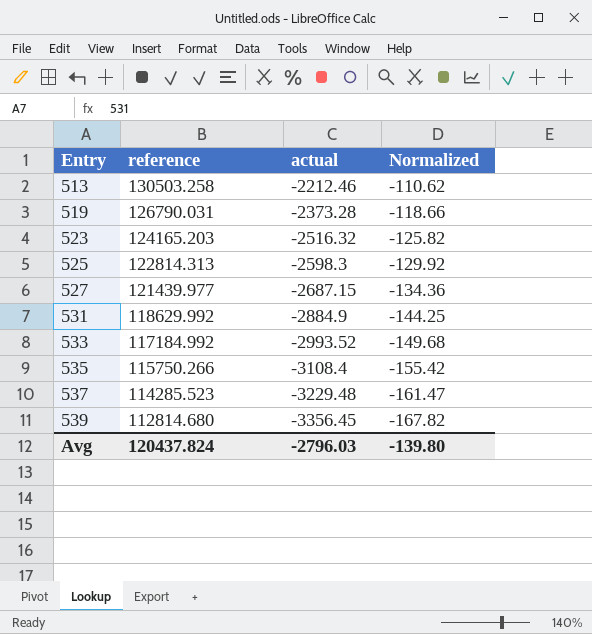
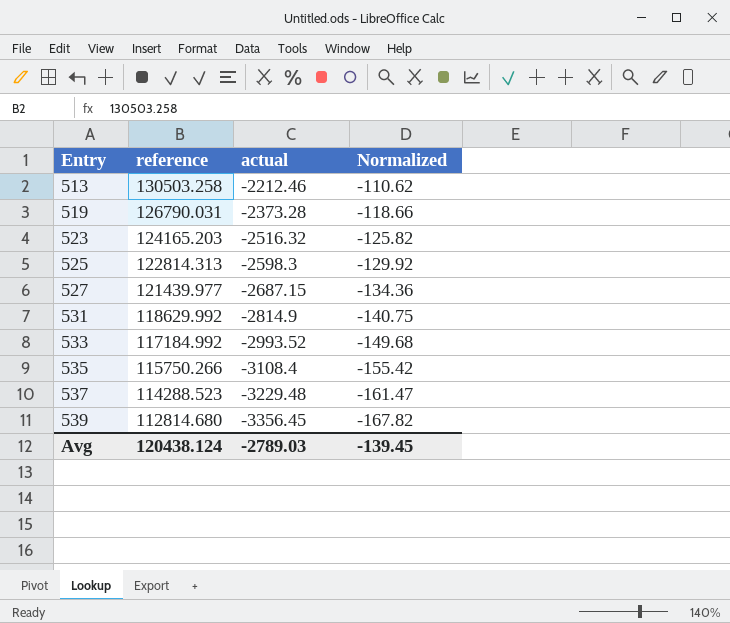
531 | actual: -2884.9 -> -2814.9
531 | Normalized: -144.25 -> -140.75
537 | reference: 114285.523 -> 114288.523
Avg | reference: 120437.824 -> 120438.124
Avg | actual: -2796.03 -> -2789.03
Avg | Normalized: -139.80 -> -139.45

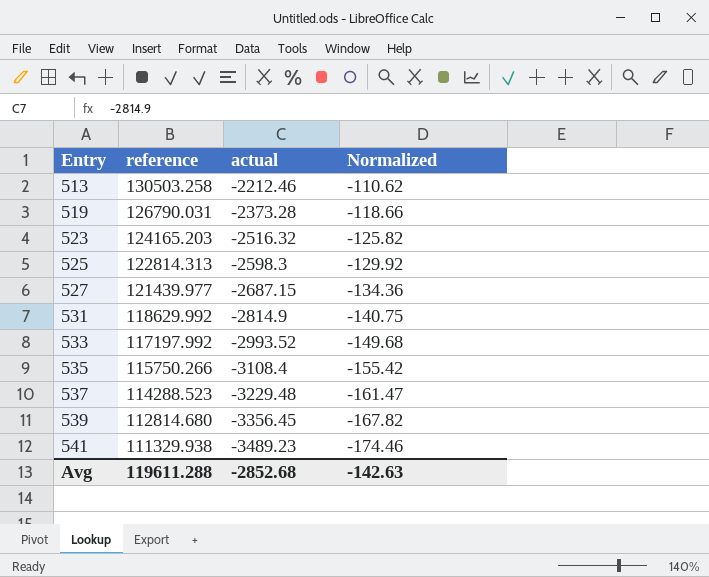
533 | reference: 117184.992 -> 117197.992
row 541: none -> 111329.938 | -3489.23 | -174.46
Avg | reference: 120438.124 -> 119611.288
Avg | actual: -2789.03 -> -2852.68
Avg | Normalized: -139.45 -> -142.63

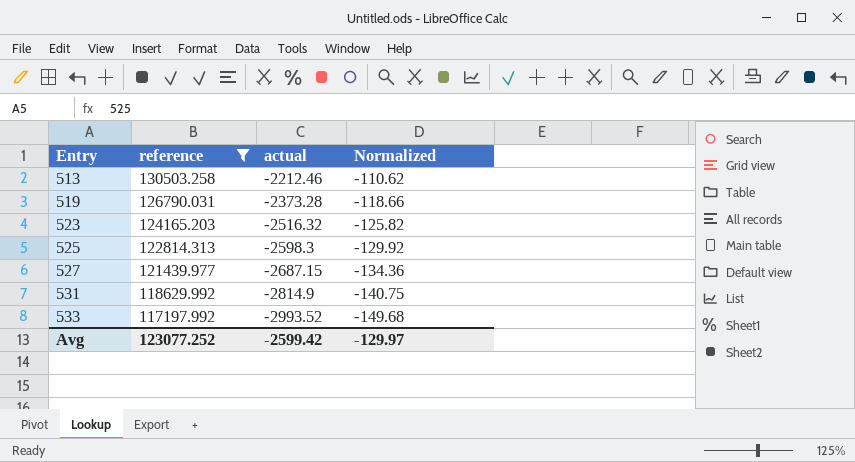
filter: none -> reference >= 117197.992
Avg | reference: 119611.288 -> 123077.252
Avg | actual: -2852.68 -> -2599.42
Avg | Normalized: -142.63 -> -129.97

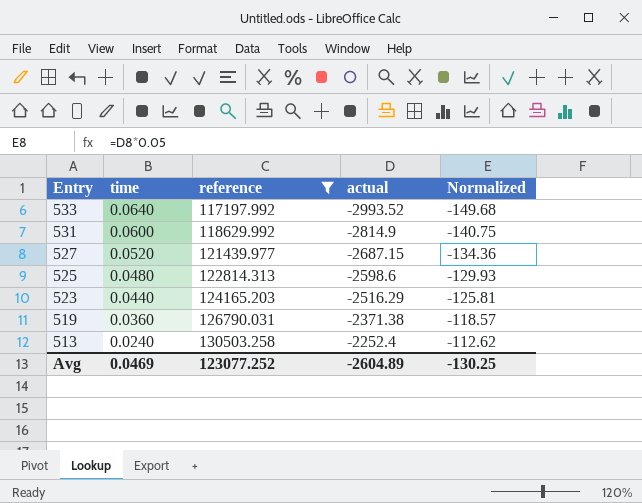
row order: Entry ascending -> Entry descending
column time | position: none -> 2
525 | actual: -2598.3 -> -2598.6
525 | Normalized: -129.92 -> -129.93
523 | actual: -2516.32 -> -2516.29
523 | Normalized: -125.82 -> -125.81
519 | actual: -2373.28 -> -2371.38
519 | Normalized: -118.66 -> -118.57
513 | actual: -2212.46 -> -2252.4
513 | Normalized: -110.62 -> -112.62
Avg | actual: -2599.42 -> -2604.89
Avg | Normalized: -129.97 -> -130.25

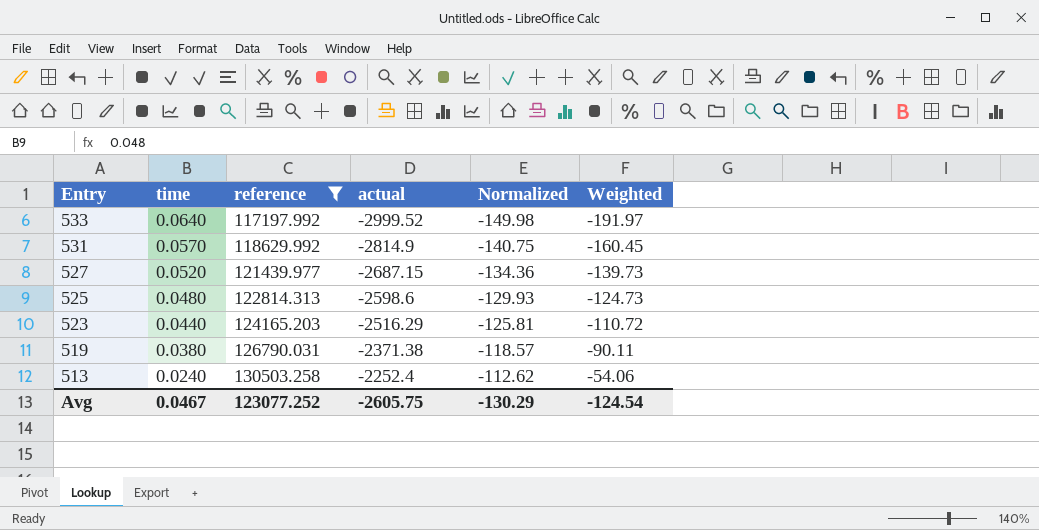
column Weighted | formula: none -> [time] * [actual]
533 | actual: -2993.52 -> -2999.52
533 | Normalized: -149.68 -> -149.98
531 | time: 0.0600 -> 0.0570
519 | time: 0.0360 -> 0.0380
Avg | time: 0.0469 -> 0.0467
Avg | actual: -2604.89 -> -2605.75
Avg | Normalized: -130.25 -> -130.29

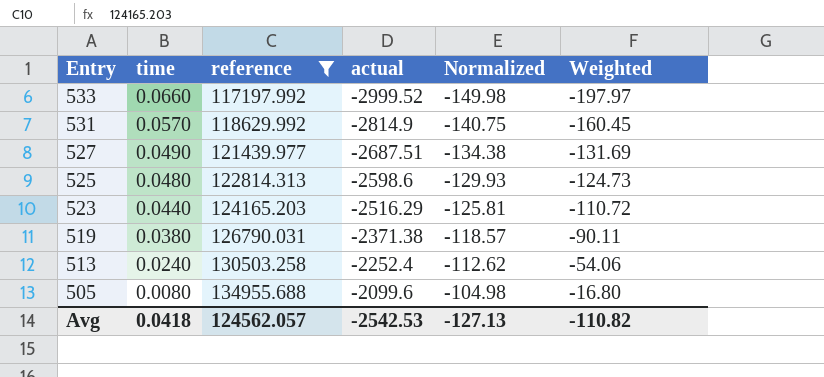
533 | time: 0.0640 -> 0.0660
533 | Weighted: -191.97 -> -197.97
527 | time: 0.0520 -> 0.0490
527 | actual: -2687.15 -> -2687.51
527 | Normalized: -134.36 -> -134.38
527 | Weighted: -139.73 -> -131.69
row 505: none -> 0.0080 | 134955.688 | -2099.6 | -104.98 | -16.80
Avg | time: 0.0467 -> 0.0418
Avg | reference: 123077.252 -> 124562.057
Avg | actual: -2605.75 -> -2542.53
Avg | Normalized: -130.29 -> -127.13
Avg | Weighted: -124.54 -> -110.82

